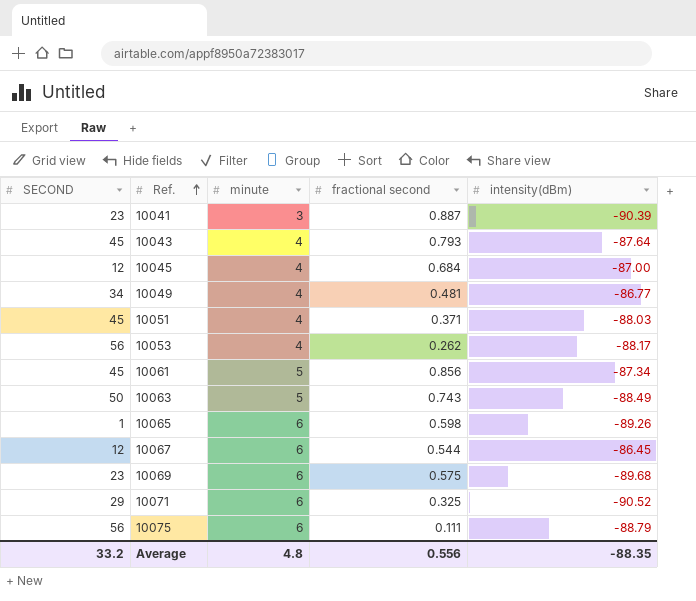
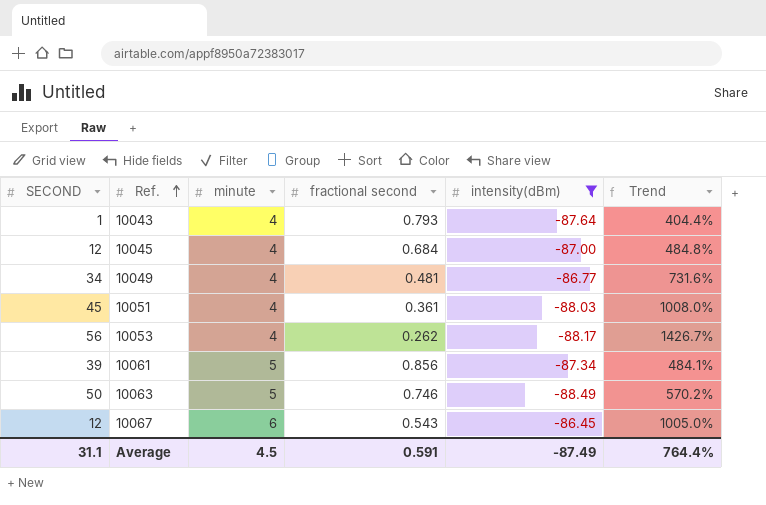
filter: none -> intensity(dBm) >= -88.49
column Trend | formula: none -> ([minute] - [fractional second]) / [fractional second]
10043 | SECOND: 45 -> 1
10051 | fractional second: 0.371 -> 0.361
10061 | SECOND: 45 -> 39
10063 | fractional second: 0.743 -> 0.746
10067 | fractional second: 0.544 -> 0.543
Average | SECOND: 33.2 -> 31.1
Average | minute: 4.8 -> 4.5
Average | fractional second: 0.556 -> 0.591
Average | intensity(dBm): -88.35 -> -87.49

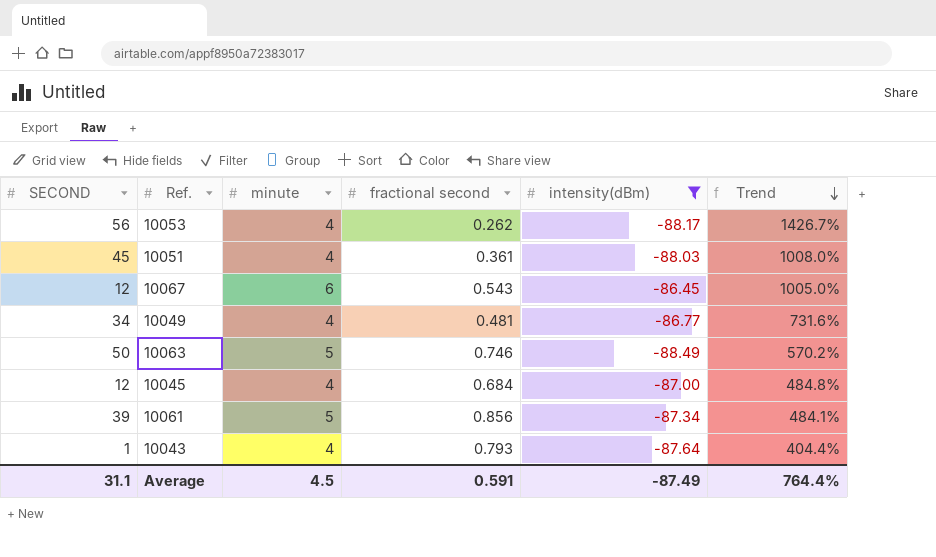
row order: Ref. ascending -> Trend descending

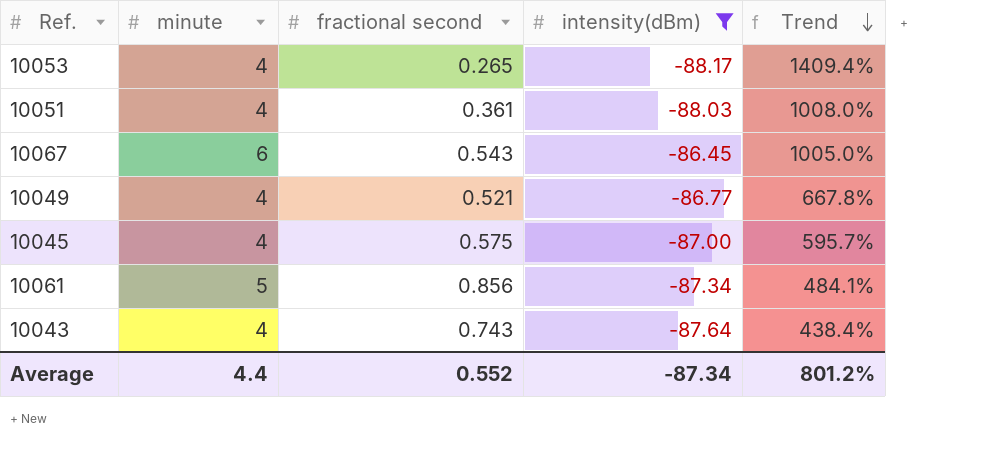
column SECOND | position: 1 -> none
row 10063: 50 | 5 | 0.746 | -88.49 | 570.2% -> none
10053 | fractional second: 0.262 -> 0.265
10053 | Trend: 1426.7% -> 1409.4%
10049 | fractional second: 0.481 -> 0.521
10049 | Trend: 731.6% -> 667.8%
10045 | fractional second: 0.684 -> 0.575
10045 | Trend: 484.8% -> 595.7%
10043 | fractional second: 0.793 -> 0.743
10043 | Trend: 404.4% -> 438.4%
Average | minute: 4.5 -> 4.4
Average | fractional second: 0.591 -> 0.552
Average | intensity(dBm): -87.49 -> -87.34
Average | Trend: 764.4% -> 801.2%

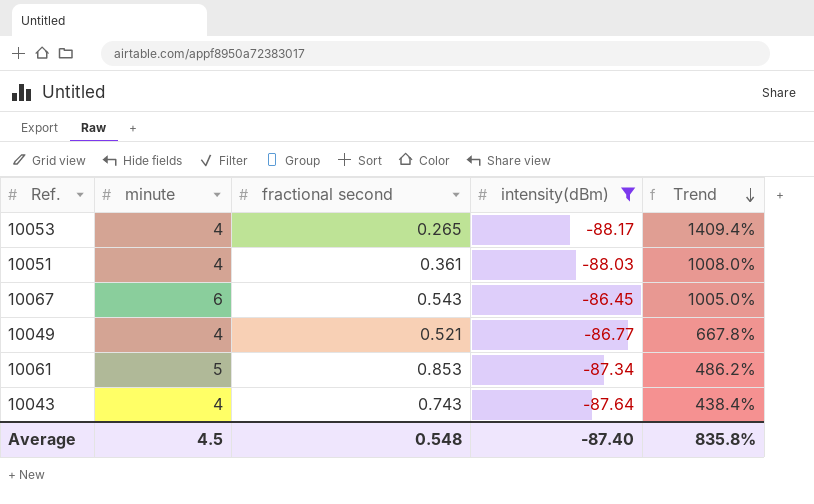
row 10045: 4 | 0.575 | -87.00 | 595.7% -> none
10061 | fractional second: 0.856 -> 0.853
10061 | Trend: 484.1% -> 486.2%
Average | minute: 4.4 -> 4.5
Average | fractional second: 0.552 -> 0.548
Average | intensity(dBm): -87.34 -> -87.40
Average | Trend: 801.2% -> 835.8%

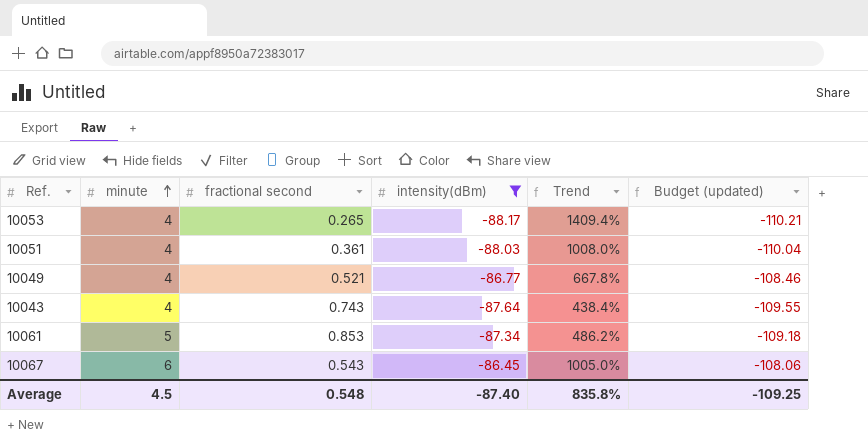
row order: Trend descending -> minute ascending
column Budget (updated) | formula: none -> [intensity(dBm)] * 1.25

